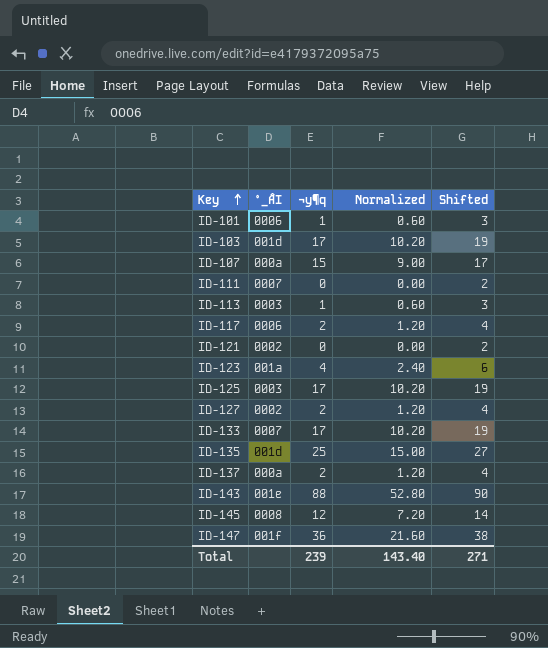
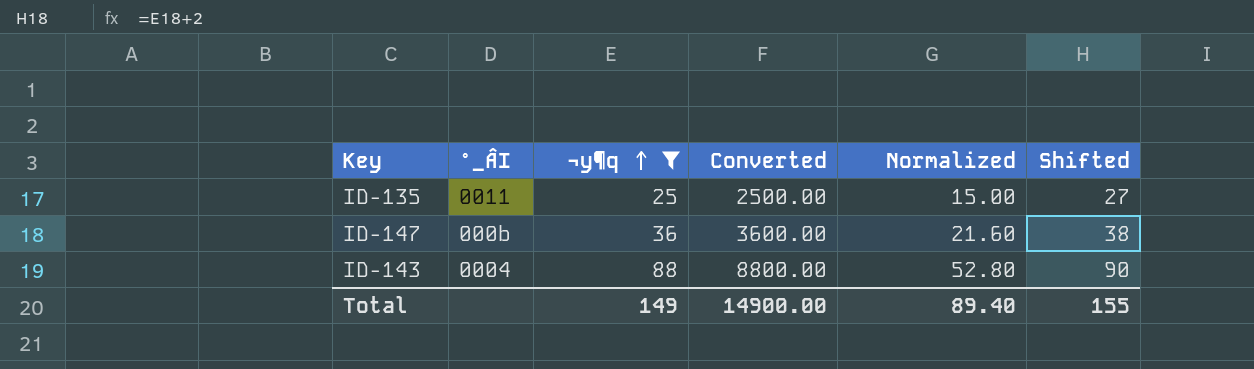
filter: none -> ¬y¶q >= 25
row order: Key ascending -> ¬y¶q ascending
column Converted | formula: none -> [¬y¶q] * 100
ID-135 | °_ÂI: 001d -> 0011
ID-147 | °_ÂI: 001f -> 000b
ID-143 | °_ÂI: 001e -> 0004
Total | ¬y¶q: 239 -> 149
Total | Normalized: 143.40 -> 89.40
Total | Shifted: 271 -> 155

